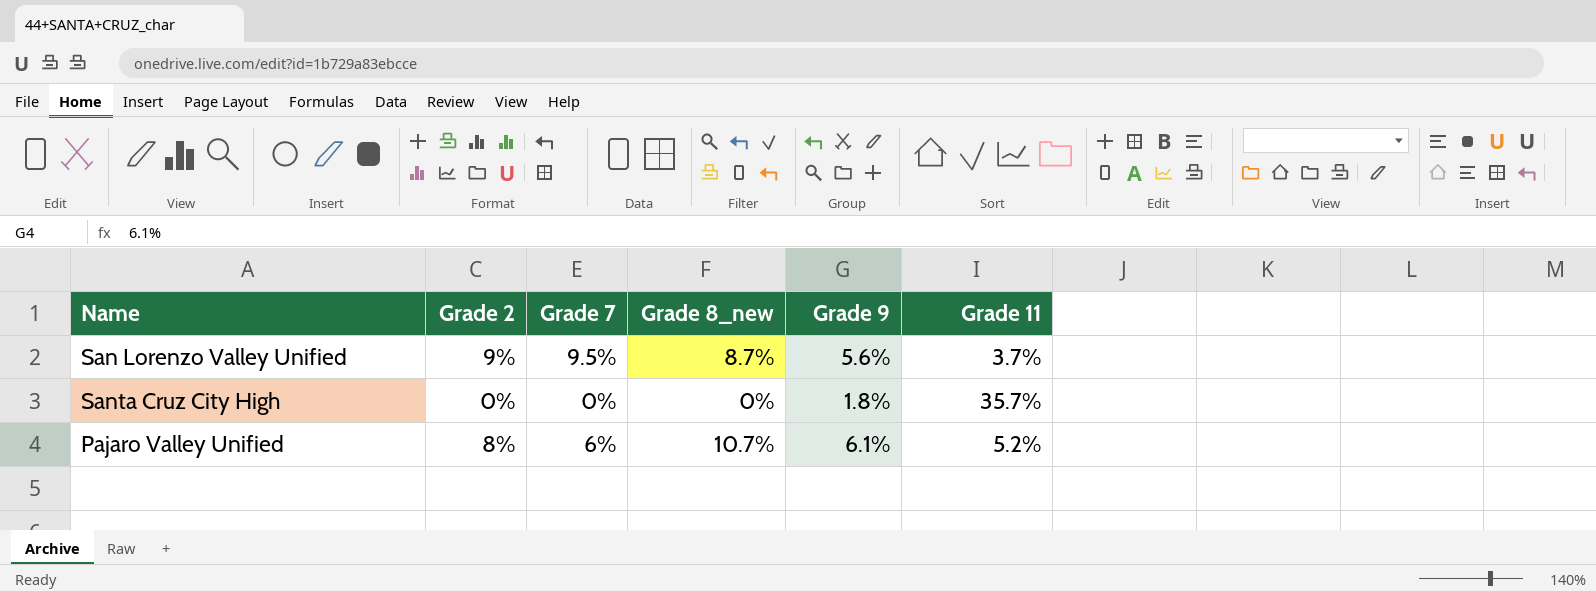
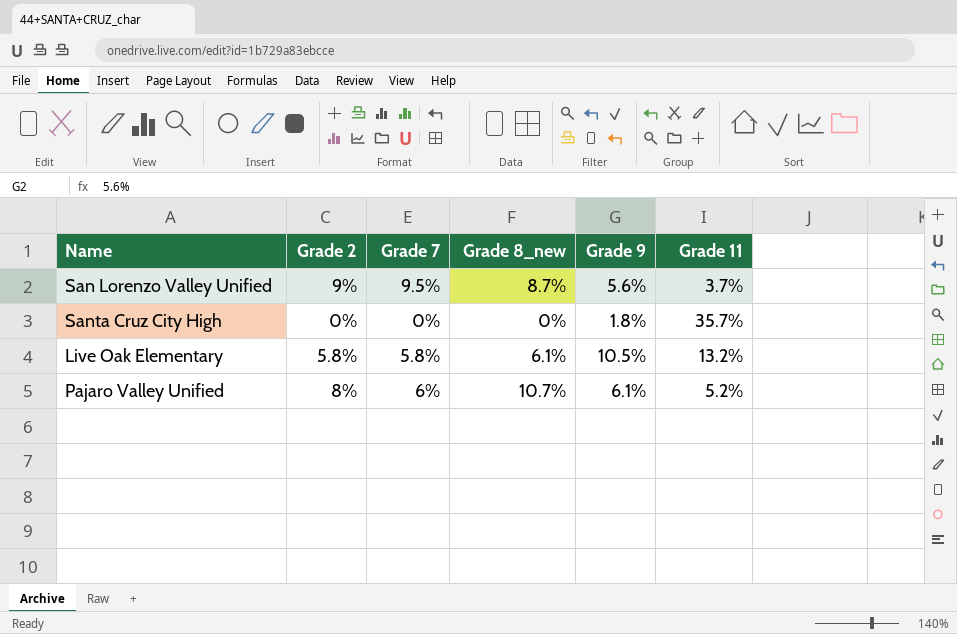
row Live Oak Elementary: none -> 5.8% | 5.8% | 6.1% | 10.5% | 13.2%

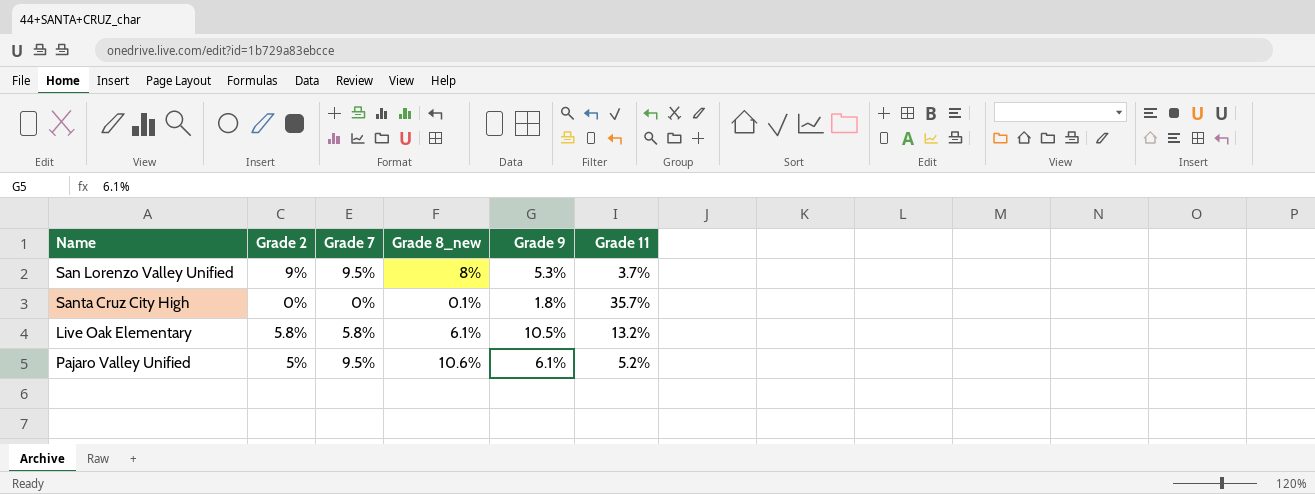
San Lorenzo Valley Unified | Grade 8_new: 8.7% -> 8%
San Lorenzo Valley Unified | Grade 9: 5.6% -> 5.3%
Santa Cruz City High | Grade 8_new: 0% -> 0.1%
Pajaro Valley Unified | Grade 2: 8% -> 5%
Pajaro Valley Unified | Grade 7: 6% -> 9.5%
Pajaro Valley Unified | Grade 8_new: 10.7% -> 10.6%

